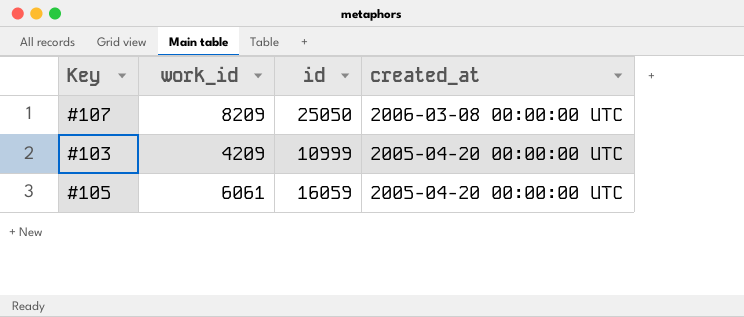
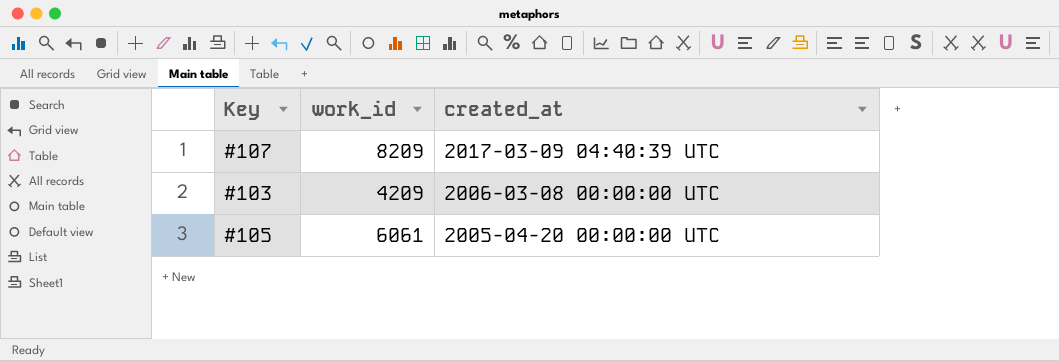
column id | position: 3 -> none
#107 | created_at: 2006-03-08 00:00:00 UTC -> 2017-03-09 04:40:39 UTC
#103 | created_at: 2005-04-20 00:00:00 UTC -> 2006-03-08 00:00:00 UTC

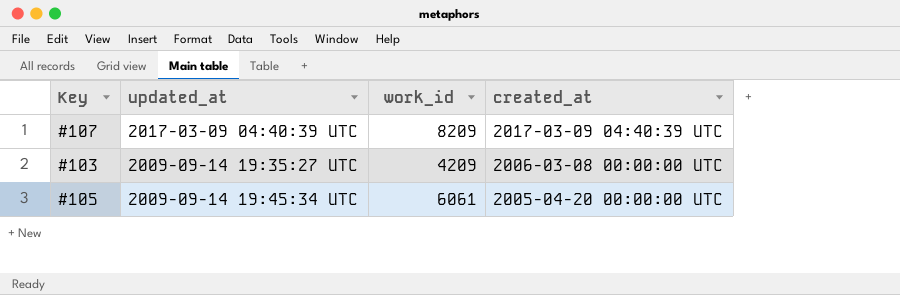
column updated_at | position: none -> 2

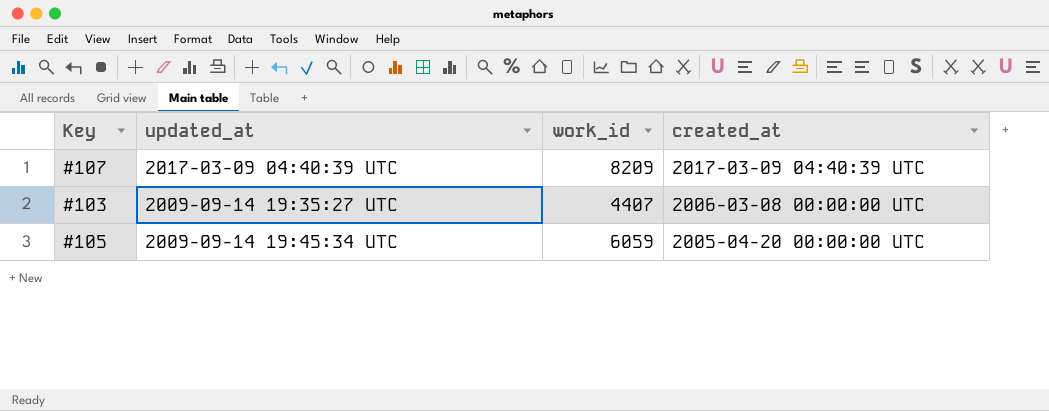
#103 | work_id: 4209 -> 4407
#105 | work_id: 6061 -> 6059

